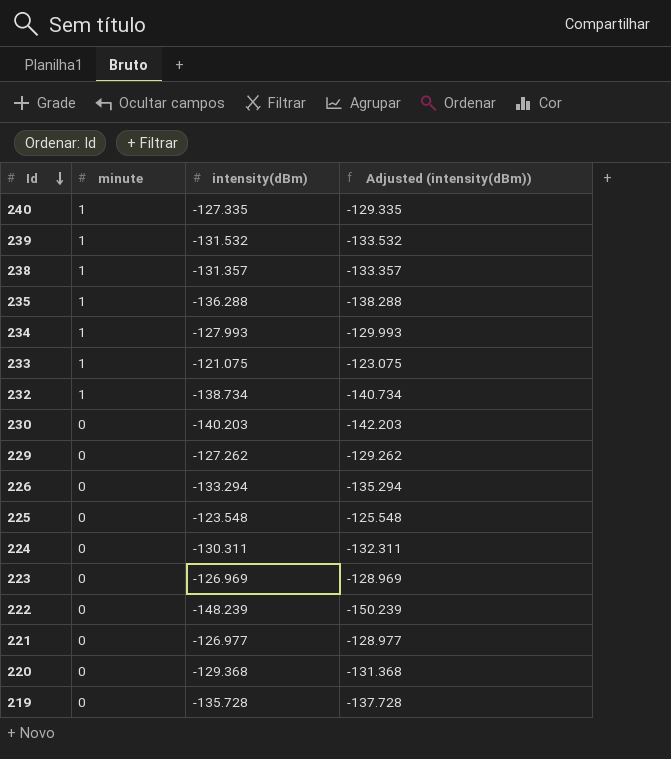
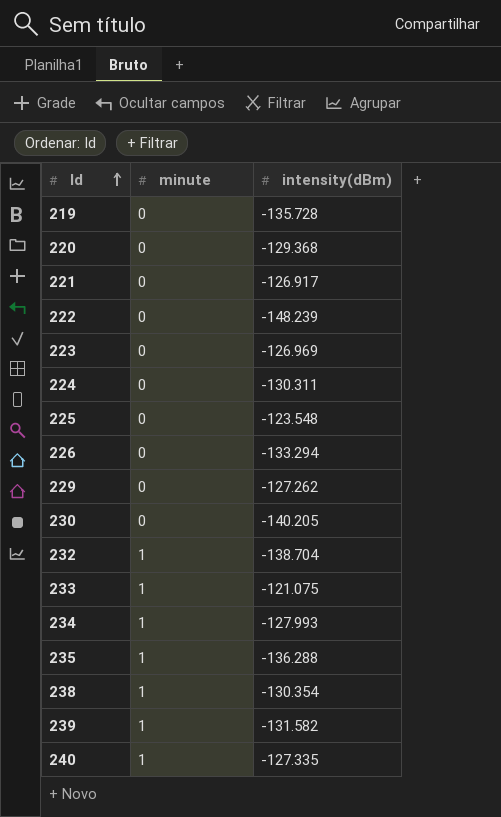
row order: Id descending -> Id ascending
column Adjusted (intensity(dBm)) | formula: [intensity(dBm)] - 2 -> none
221 | intensity(dBm): -126.977 -> -126.917
230 | intensity(dBm): -140.203 -> -140.205
232 | intensity(dBm): -138.734 -> -138.704
238 | intensity(dBm): -131.357 -> -130.354
239 | intensity(dBm): -131.532 -> -131.582

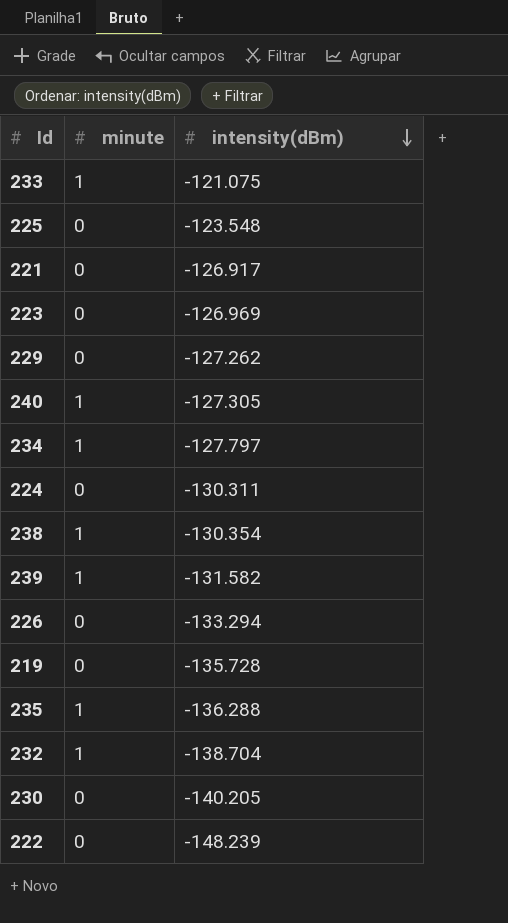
row order: Id ascending -> intensity(dBm) descending
row 220: 0 | -129.368 -> none
240 | intensity(dBm): -127.335 -> -127.305
234 | intensity(dBm): -127.993 -> -127.797

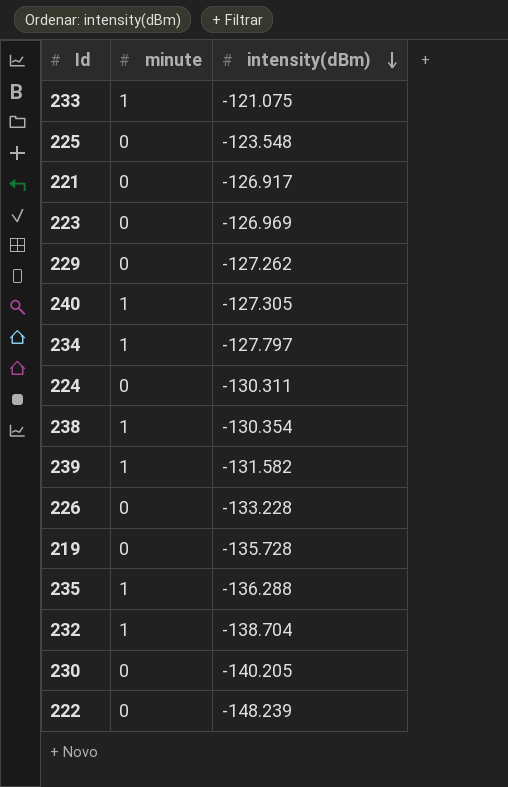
226 | intensity(dBm): -133.294 -> -133.228

